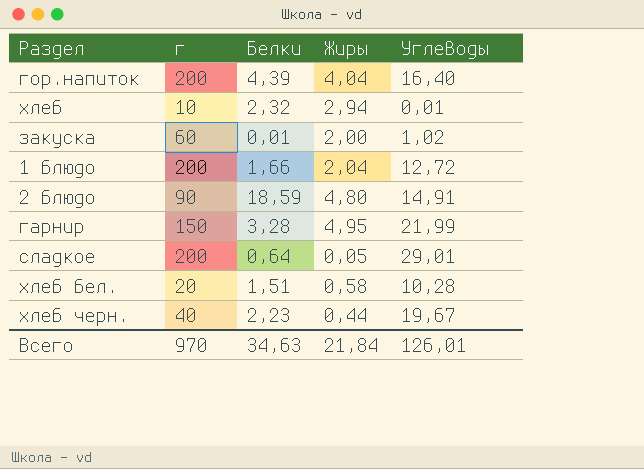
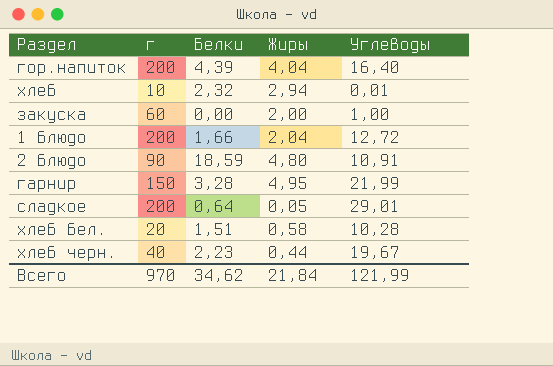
закуска | Белки: 0,01 -> 0,00
закуска | Углеводы: 1,02 -> 1,00
2 блюдо | Углеводы: 14,91 -> 10,91
Всего | Белки: 34,63 -> 34,62
Всего | Углеводы: 126,01 -> 121,99

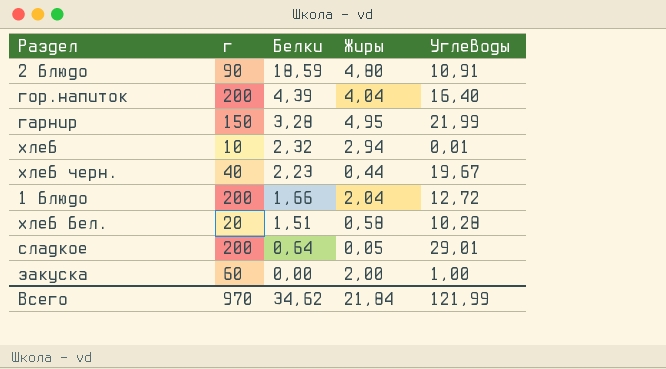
row order: none -> Белки descending

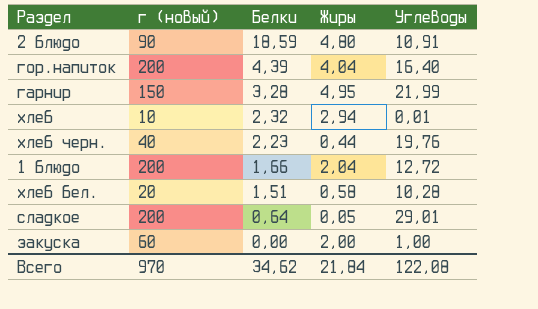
column name: г -> г (новый)
хлеб черн. | Углеводы: 19,67 -> 19,76
Всего | Углеводы: 121,99 -> 122,08

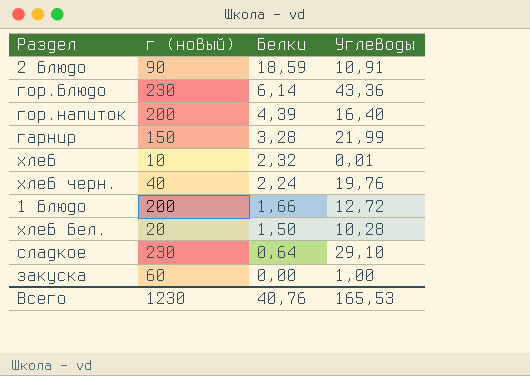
column Жиры | position: 4 -> none
row гор.блюдо: none -> 230 | 6,14 | 43,36
хлеб черн. | Белки: 2,23 -> 2,24
хлеб бел. | Белки: 1,51 -> 1,50
сладкое | г (новый): 200 -> 230
сладкое | Углеводы: 29,01 -> 29,10
Всего | г (новый): 970 -> 1230
Всего | Белки: 34,62 -> 40,76
Всего | Углеводы: 122,08 -> 165,53

